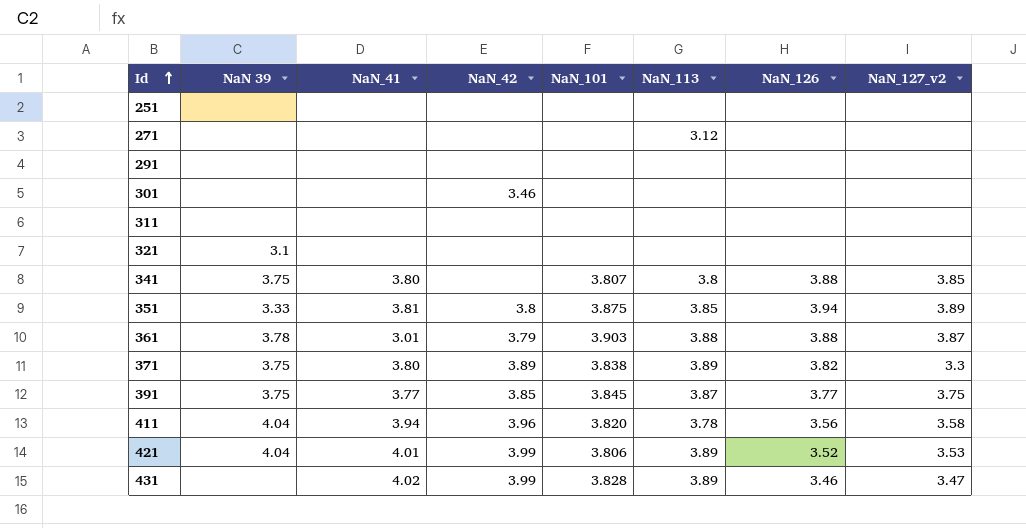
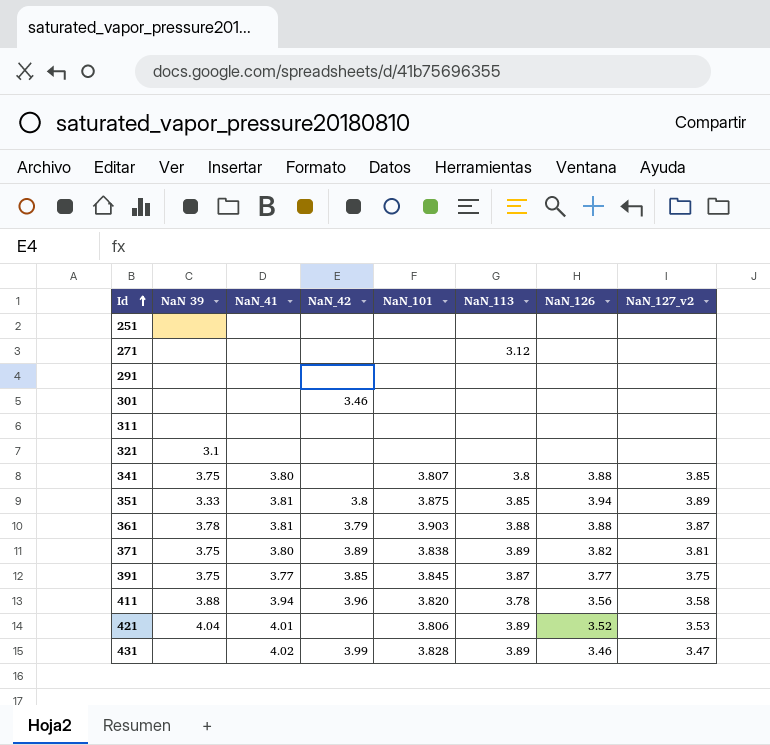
361 | NaN_41: 3.01 -> 3.81
371 | NaN_127_v2: 3.3 -> 3.81
411 | NaN 39: 4.04 -> 3.88
421 | NaN_42: 3.99 -> none

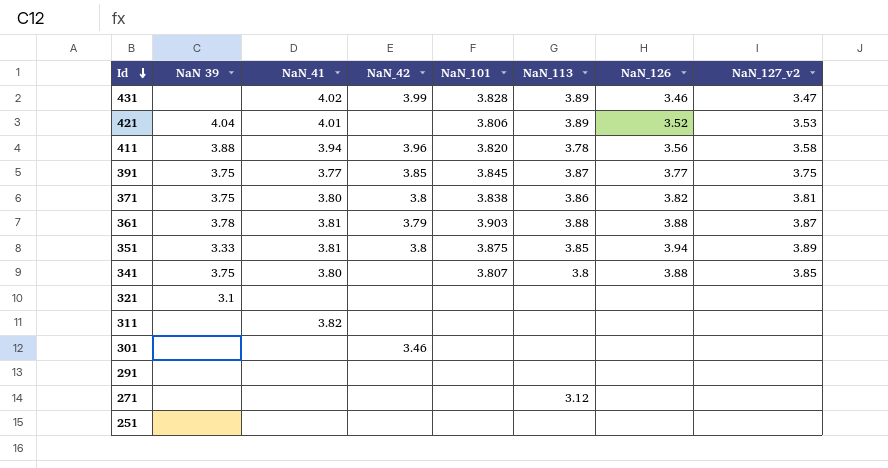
row order: Id ascending -> Id descending
371 | NaN_42: 3.89 -> 3.8
371 | NaN_113: 3.89 -> 3.86
311 | NaN_41: none -> 3.82

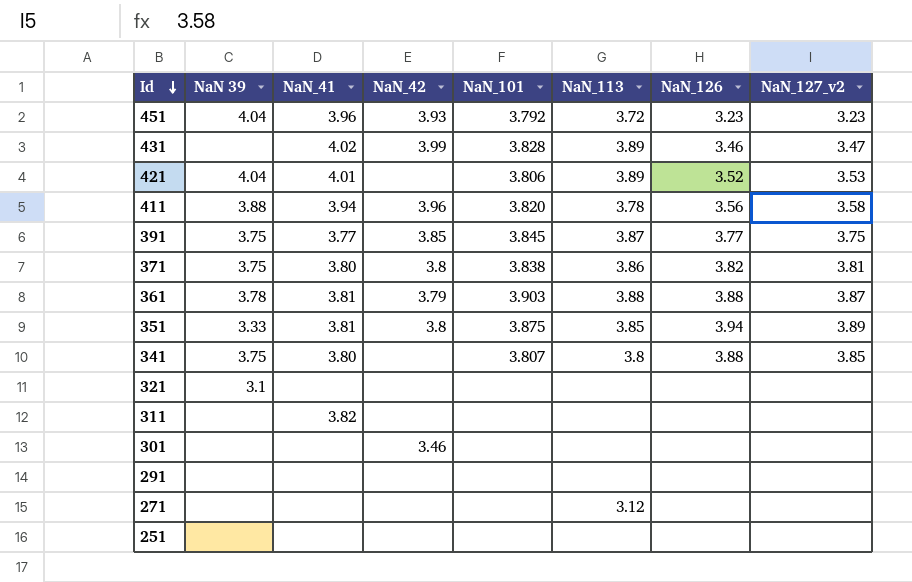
row 451: none -> 4.04 | 3.96 | 3.93 | 3.792 | 3.72 | 3.23 | 3.23

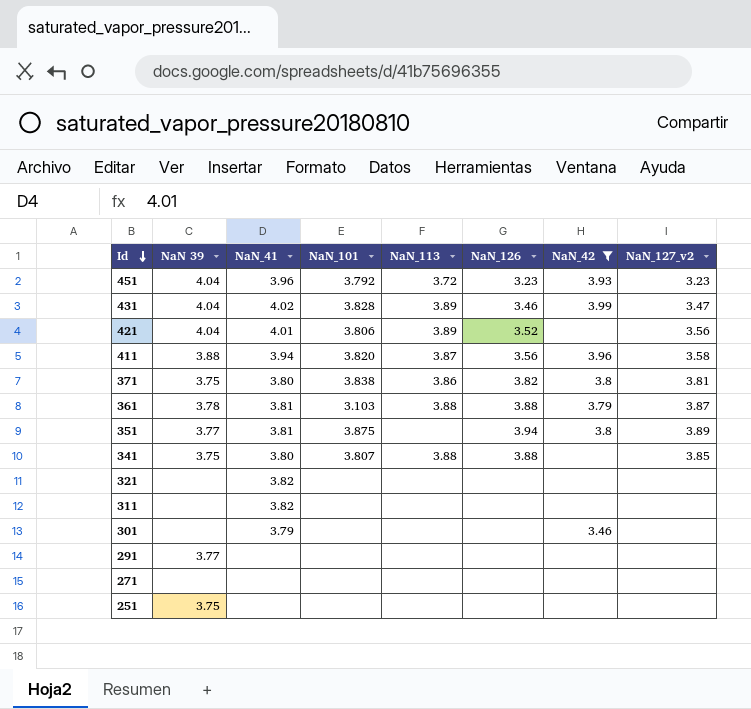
filter: none -> NaN_42 != 3.85
column NaN_42 | position: 4 -> 7
431 | NaN 39: none -> 4.04
421 | NaN_127_v2: 3.53 -> 3.56
411 | NaN_113: 3.78 -> 3.87
361 | NaN_101: 3.903 -> 3.103
351 | NaN 39: 3.33 -> 3.77
351 | NaN_113: 3.85 -> none
341 | NaN_113: 3.8 -> 3.88
321 | NaN 39: 3.1 -> none
321 | NaN_41: none -> 3.82
301 | NaN_41: none -> 3.79
291 | NaN 39: none -> 3.77
271 | NaN_113: 3.12 -> none
251 | NaN 39: none -> 3.75

